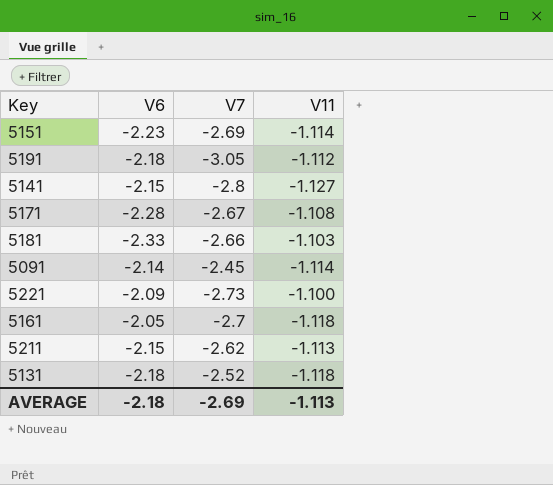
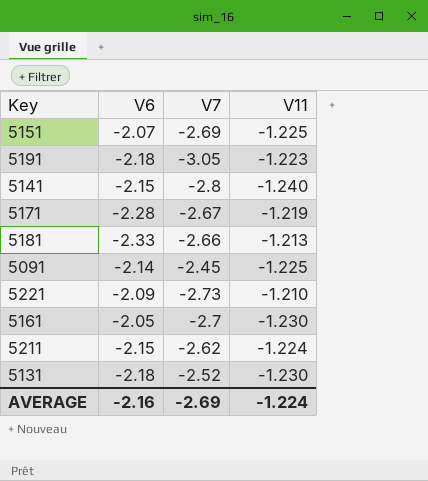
5151 | V6: -2.23 -> -2.07
5151 | V11: -1.114 -> -1.225
5191 | V11: -1.112 -> -1.223
5141 | V11: -1.127 -> -1.240
5171 | V11: -1.108 -> -1.219
5181 | V11: -1.103 -> -1.213
5091 | V11: -1.114 -> -1.225
5221 | V11: -1.100 -> -1.210
5161 | V11: -1.118 -> -1.230
5211 | V11: -1.113 -> -1.224
5131 | V11: -1.118 -> -1.230
AVERAGE | V6: -2.18 -> -2.16
AVERAGE | V11: -1.113 -> -1.224

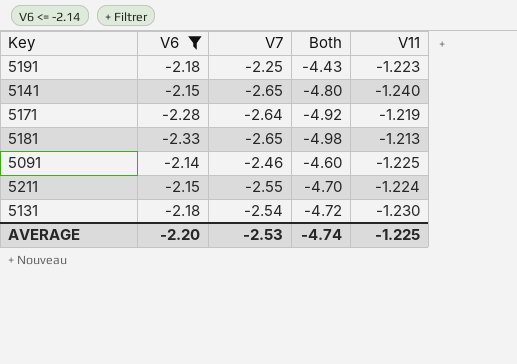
filter: none -> V6 <= -2.14
column Both | formula: none -> [V6] + [V7]
5191 | V7: -3.05 -> -2.25
5141 | V7: -2.8 -> -2.65
5171 | V7: -2.67 -> -2.64
5181 | V7: -2.66 -> -2.65
5091 | V7: -2.45 -> -2.46
5211 | V7: -2.62 -> -2.55
5131 | V7: -2.52 -> -2.54
AVERAGE | V6: -2.16 -> -2.20
AVERAGE | V7: -2.69 -> -2.53
AVERAGE | V11: -1.224 -> -1.225

